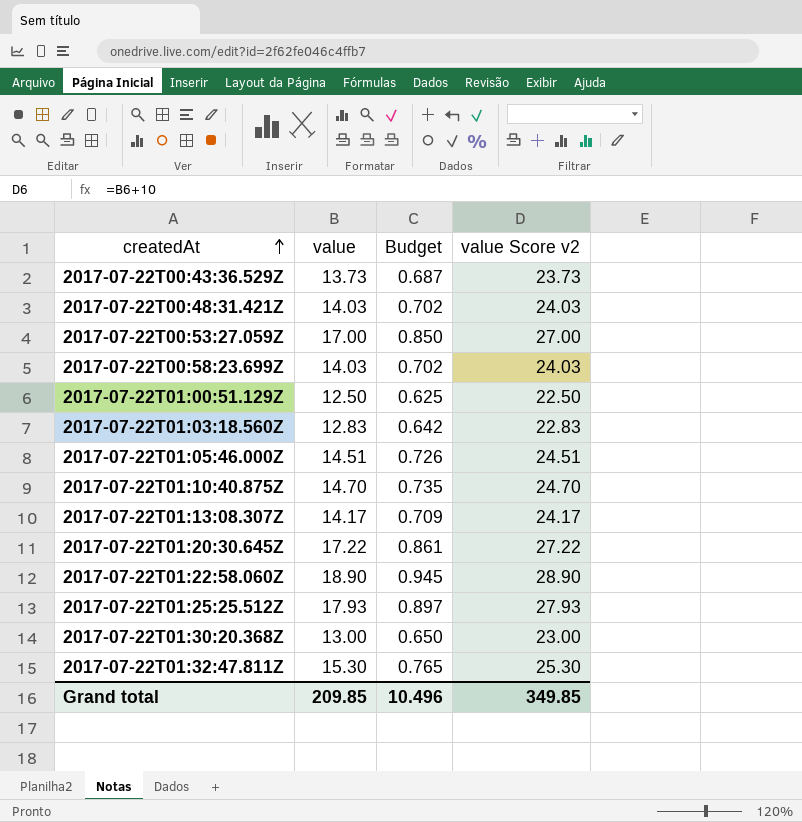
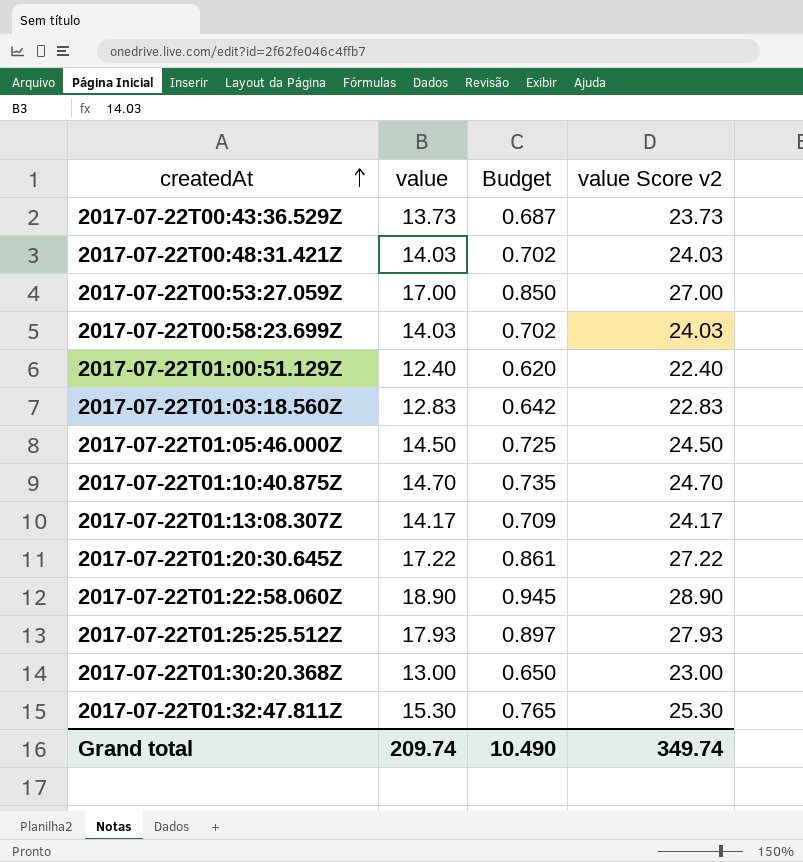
2017-07-22T01:00:51.129Z | value: 12.50 -> 12.40
2017-07-22T01:00:51.129Z | Budget: 0.625 -> 0.620
2017-07-22T01:00:51.129Z | value Score v2: 22.50 -> 22.40
2017-07-22T01:05:46.000Z | value: 14.51 -> 14.50
2017-07-22T01:05:46.000Z | Budget: 0.726 -> 0.725
2017-07-22T01:05:46.000Z | value Score v2: 24.51 -> 24.50
Grand total | value: 209.85 -> 209.74
Grand total | Budget: 10.496 -> 10.490
Grand total | value Score v2: 349.85 -> 349.74

